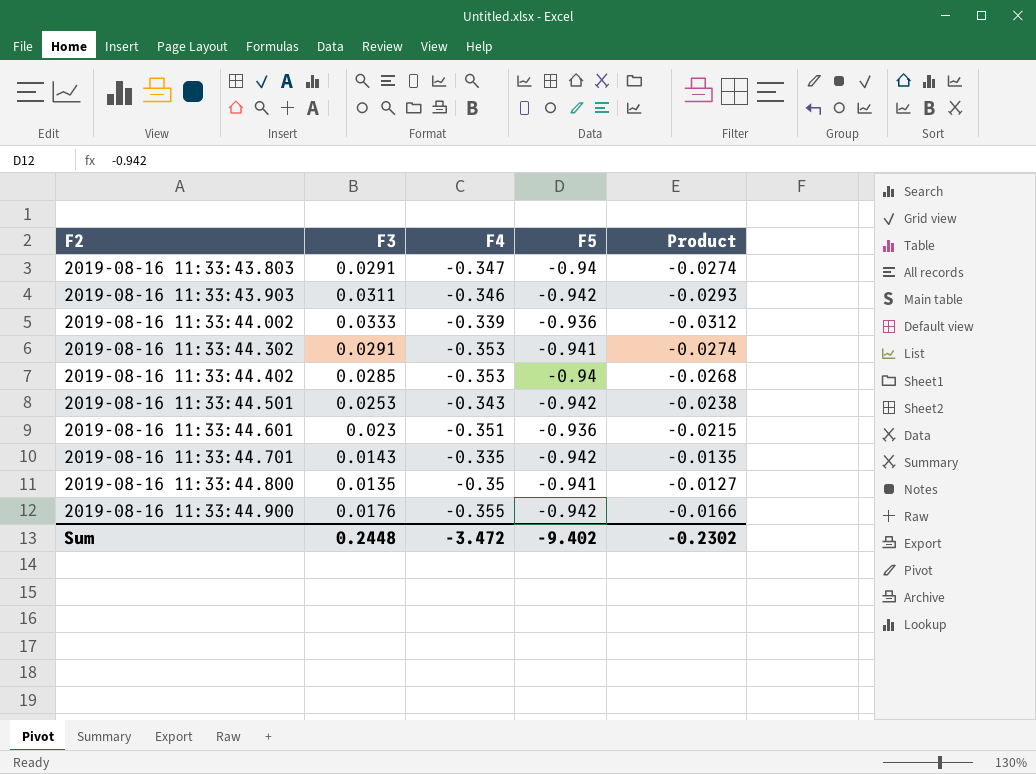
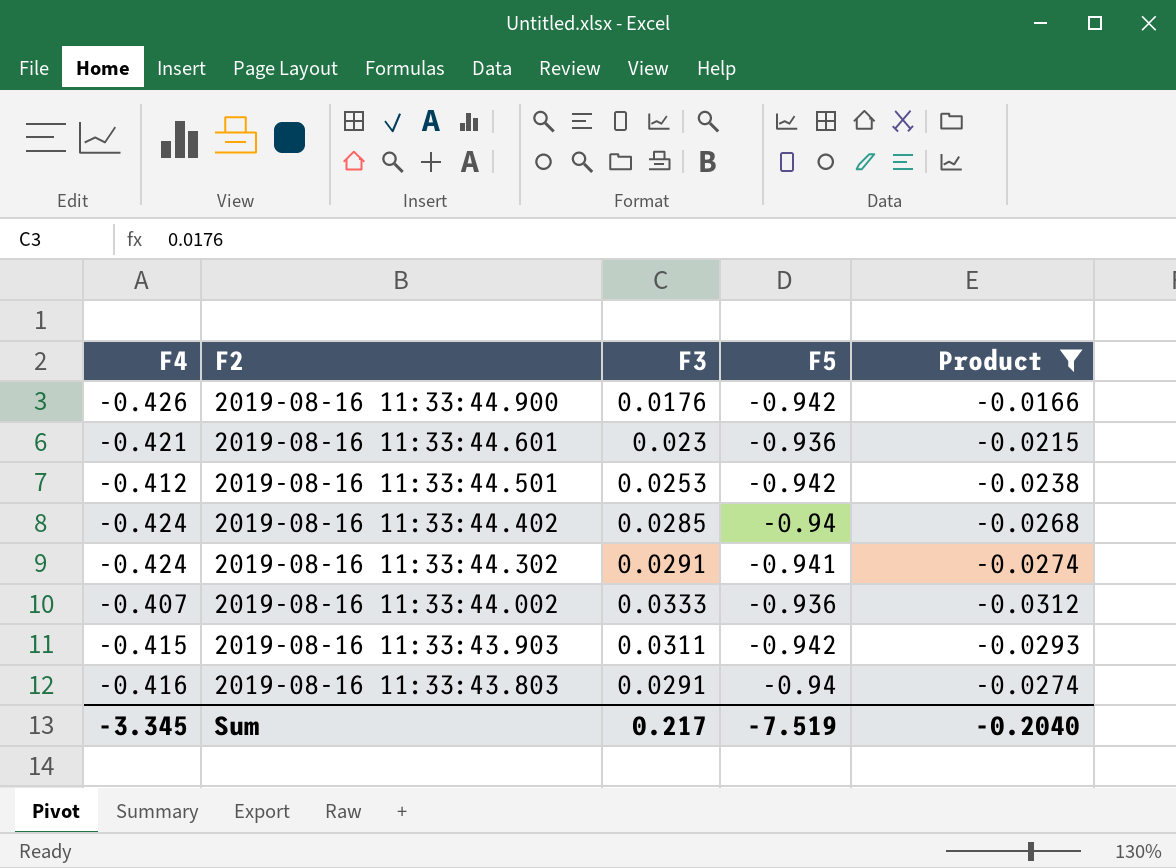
filter: none -> Product <= -0.0166
row order: F2 ascending -> F2 descending
column F4 | position: 3 -> 1
2019-08-16 11:33:44.900 | F4: -0.355 -> -0.426
2019-08-16 11:33:44.601 | F4: -0.351 -> -0.421
2019-08-16 11:33:44.501 | F4: -0.343 -> -0.412
2019-08-16 11:33:44.402 | F4: -0.353 -> -0.424
2019-08-16 11:33:44.302 | F4: -0.353 -> -0.424
2019-08-16 11:33:44.002 | F4: -0.339 -> -0.407
2019-08-16 11:33:43.903 | F4: -0.346 -> -0.415
2019-08-16 11:33:43.803 | F4: -0.347 -> -0.416
Sum | F4: -3.472 -> -3.345
Sum | F3: 0.2448 -> 0.217
Sum | F5: -9.402 -> -7.519
Sum | Product: -0.2302 -> -0.2040

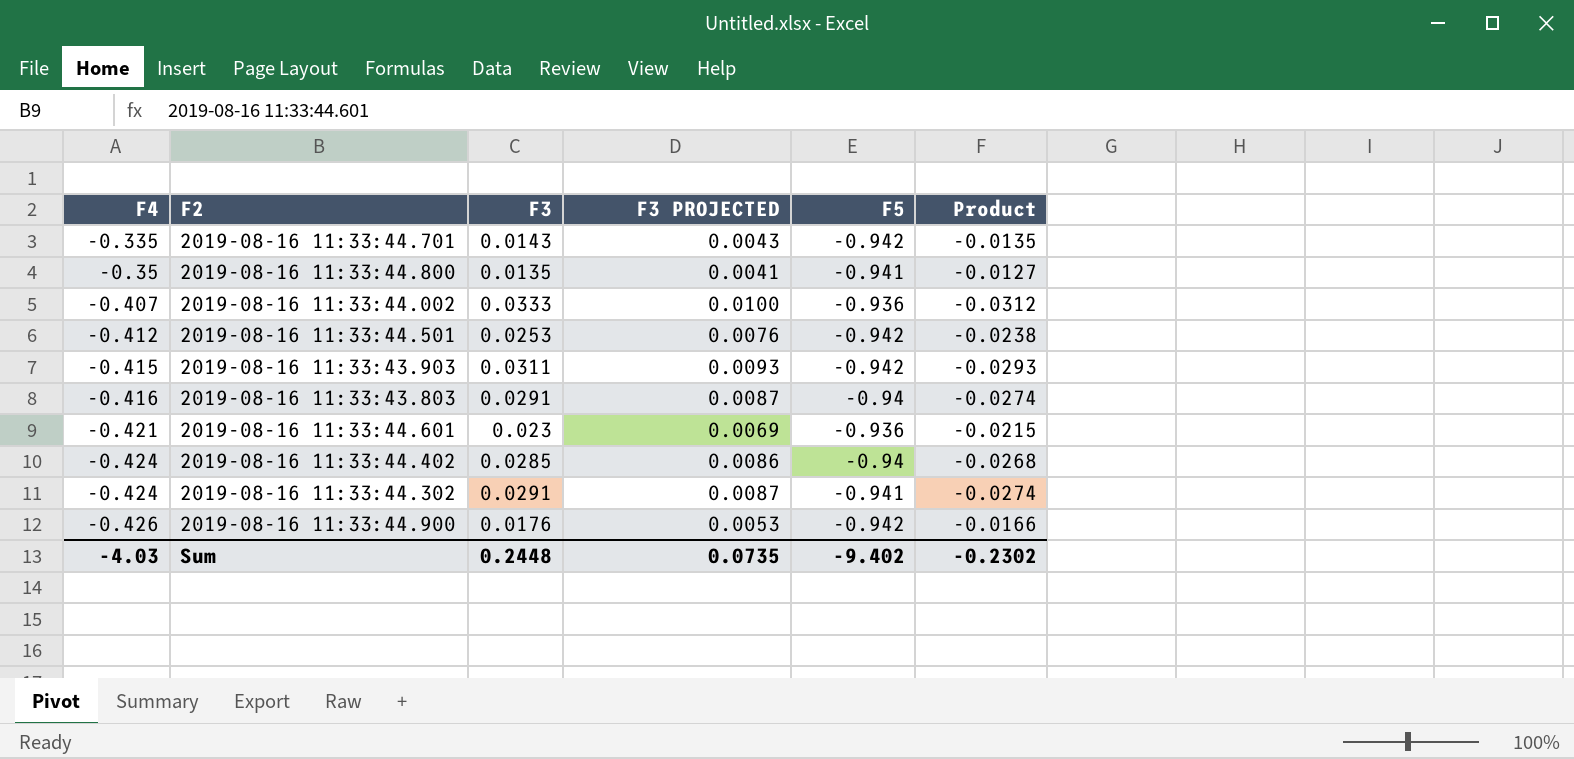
filter: Product <= -0.0166 -> none
row order: F2 descending -> F4 descending
column F3 PROJECTED | formula: none -> [F3] * 0.3
Sum | F4: -3.345 -> -4.03
Sum | F3: 0.217 -> 0.2448
Sum | F5: -7.519 -> -9.402
Sum | Product: -0.2040 -> -0.2302

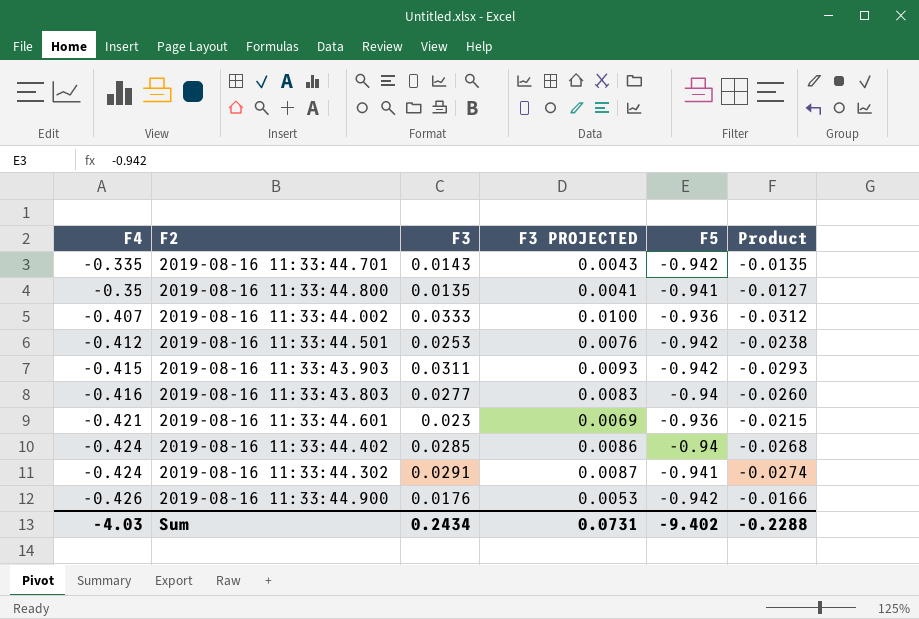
2019-08-16 11:33:43.803 | F3: 0.0291 -> 0.0277
2019-08-16 11:33:43.803 | F3 PROJECTED: 0.0087 -> 0.0083
2019-08-16 11:33:43.803 | Product: -0.0274 -> -0.0260
Sum | F3: 0.2448 -> 0.2434
Sum | F3 PROJECTED: 0.0735 -> 0.0731
Sum | Product: -0.2302 -> -0.2288

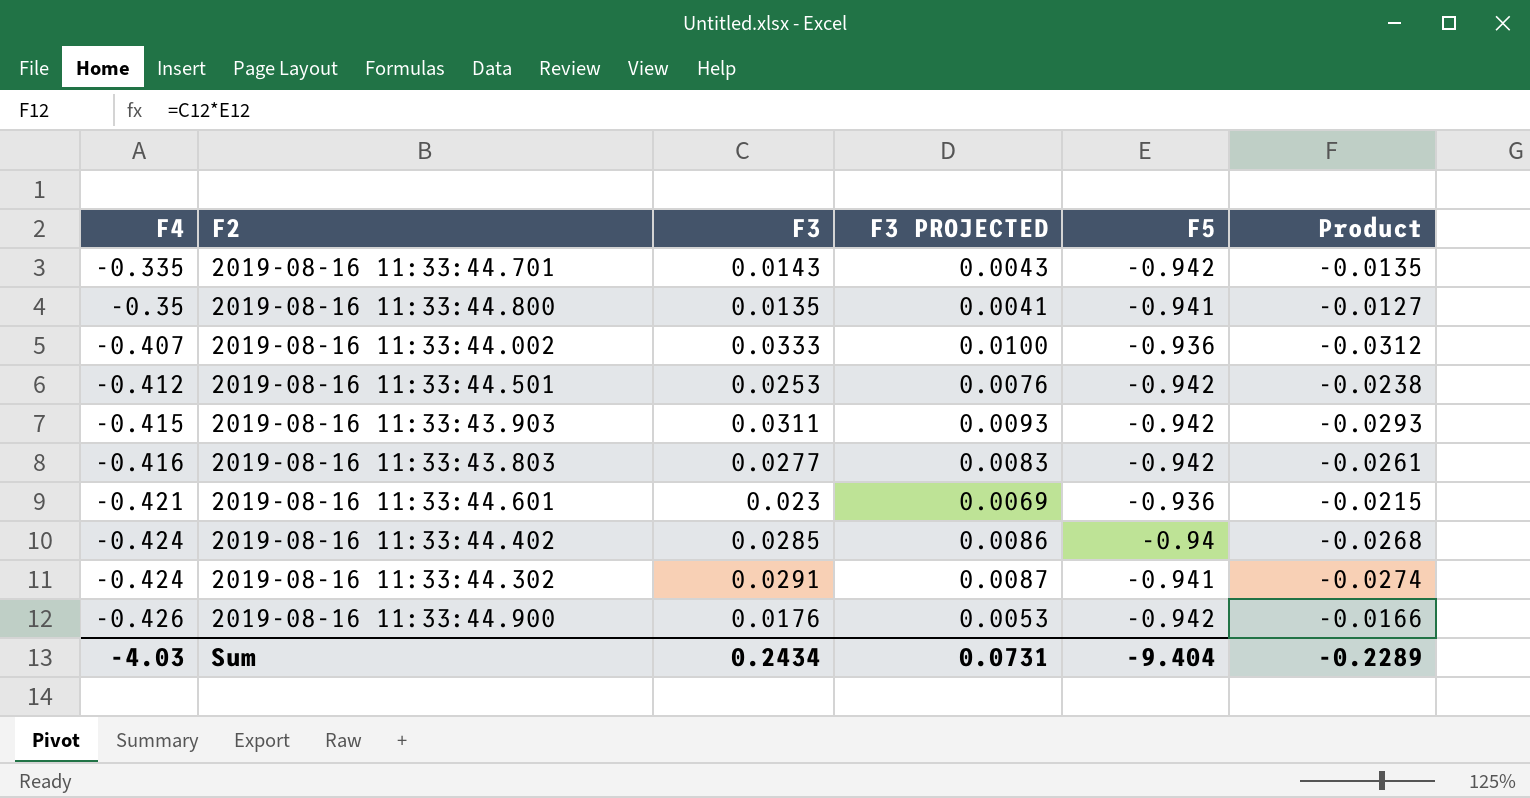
2019-08-16 11:33:43.803 | F5: -0.94 -> -0.942
2019-08-16 11:33:43.803 | Product: -0.0260 -> -0.0261
Sum | F5: -9.402 -> -9.404
Sum | Product: -0.2288 -> -0.2289

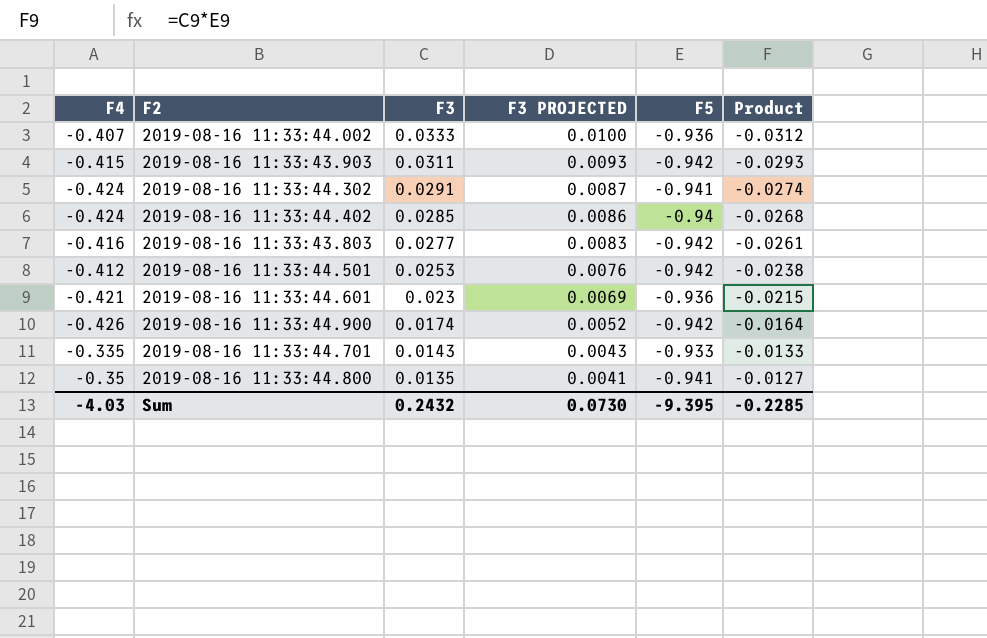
row order: F4 descending -> F3 descending
2019-08-16 11:33:44.900 | F3: 0.0176 -> 0.0174
2019-08-16 11:33:44.900 | F3 PROJECTED: 0.0053 -> 0.0052
2019-08-16 11:33:44.900 | Product: -0.0166 -> -0.0164
2019-08-16 11:33:44.701 | F5: -0.942 -> -0.933
2019-08-16 11:33:44.701 | Product: -0.0135 -> -0.0133
Sum | F3: 0.2434 -> 0.2432
Sum | F3 PROJECTED: 0.0731 -> 0.0730
Sum | F5: -9.404 -> -9.395
Sum | Product: -0.2289 -> -0.2285

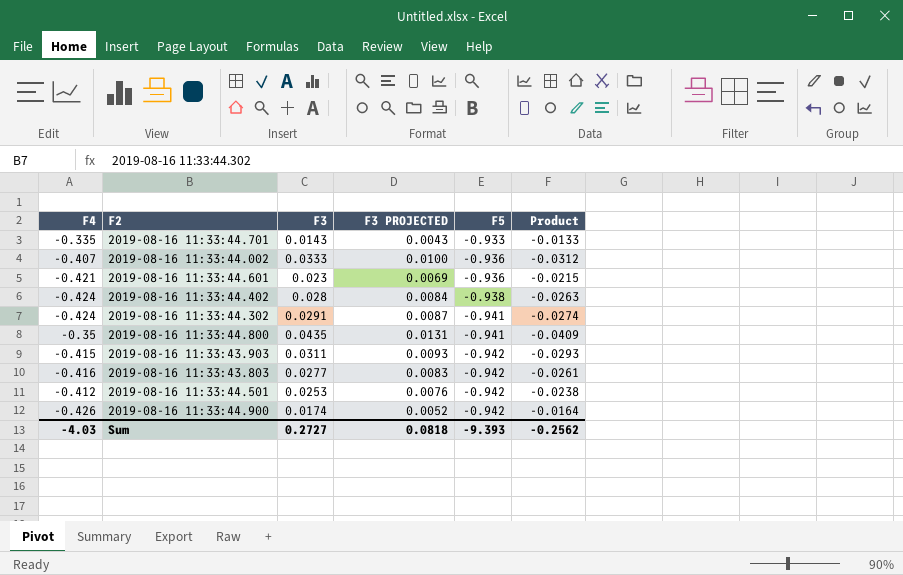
row order: F3 descending -> F5 descending
2019-08-16 11:33:44.402 | F3: 0.0285 -> 0.028
2019-08-16 11:33:44.402 | F3 PROJECTED: 0.0086 -> 0.0084
2019-08-16 11:33:44.402 | F5: -0.94 -> -0.938
2019-08-16 11:33:44.402 | Product: -0.0268 -> -0.0263
2019-08-16 11:33:44.800 | F3: 0.0135 -> 0.0435
2019-08-16 11:33:44.800 | F3 PROJECTED: 0.0041 -> 0.0131
2019-08-16 11:33:44.800 | Product: -0.0127 -> -0.0409
Sum | F3: 0.2432 -> 0.2727
Sum | F3 PROJECTED: 0.0730 -> 0.0818
Sum | F5: -9.395 -> -9.393
Sum | Product: -0.2285 -> -0.2562

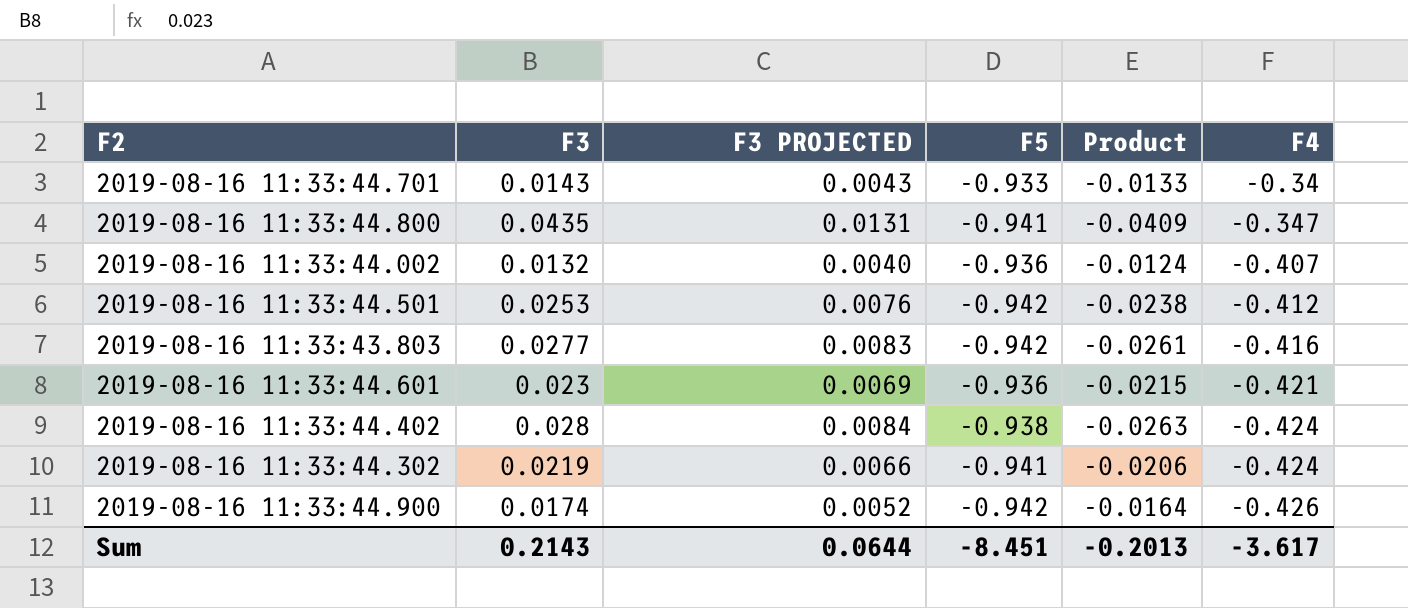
row order: F5 descending -> F4 descending
column F4 | position: 1 -> 6
row 2019-08-16 11:33:43.903: -0.415 | 0.0311 | 0.0093 | -0.942 | -0.0293 -> none
2019-08-16 11:33:44.701 | F4: -0.335 -> -0.34
2019-08-16 11:33:44.800 | F4: -0.35 -> -0.347
2019-08-16 11:33:44.002 | F3: 0.0333 -> 0.0132
2019-08-16 11:33:44.002 | F3 PROJECTED: 0.0100 -> 0.0040
2019-08-16 11:33:44.002 | Product: -0.0312 -> -0.0124
2019-08-16 11:33:44.302 | F3: 0.0291 -> 0.0219
2019-08-16 11:33:44.302 | F3 PROJECTED: 0.0087 -> 0.0066
2019-08-16 11:33:44.302 | Product: -0.0274 -> -0.0206
Sum | F3: 0.2727 -> 0.2143
Sum | F3 PROJECTED: 0.0818 -> 0.0644
Sum | F5: -9.393 -> -8.451
Sum | Product: -0.2562 -> -0.2013
Sum | F4: -4.03 -> -3.617

